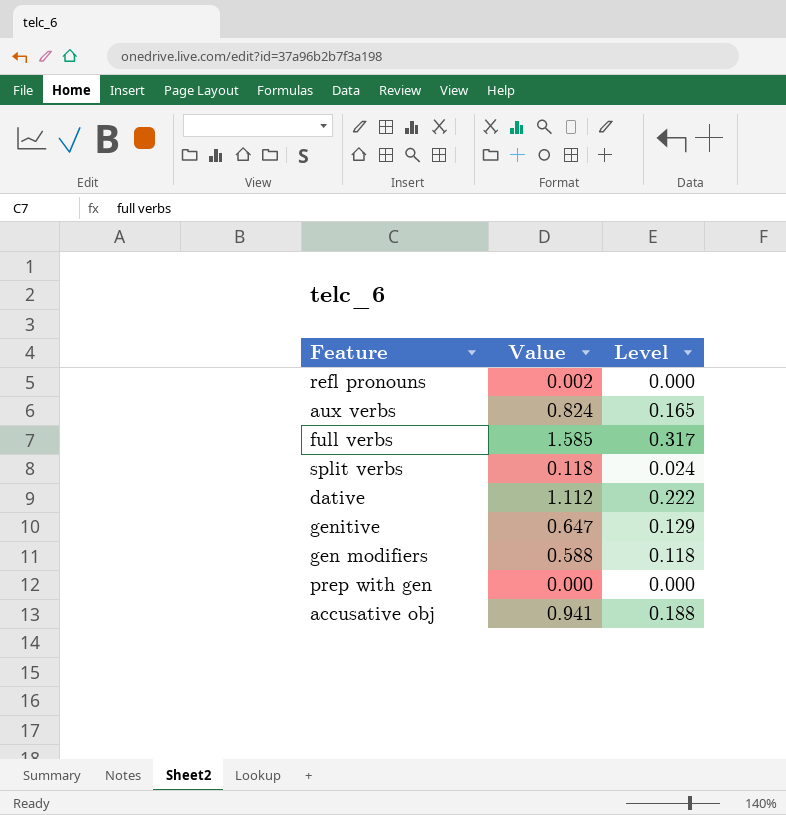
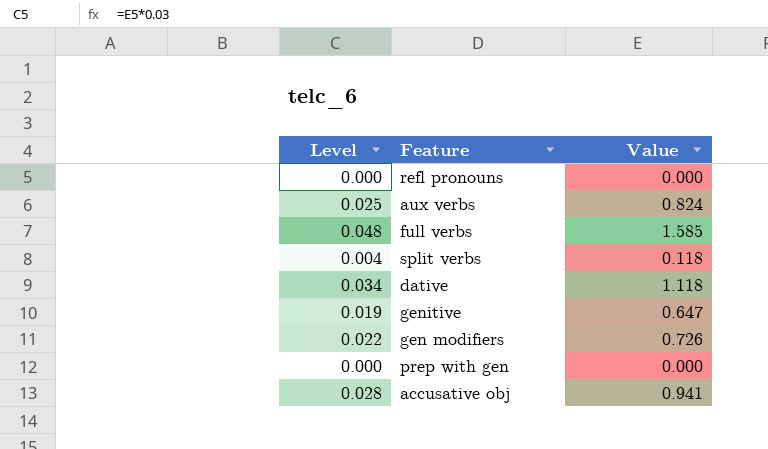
column Level | formula: [Value] * 0.2 -> [Value] * 0.03
column Level | position: 3 -> 1
refl pronouns | Value: 0.002 -> 0.000
dative | Value: 1.112 -> 1.118
gen modifiers | Value: 0.588 -> 0.726

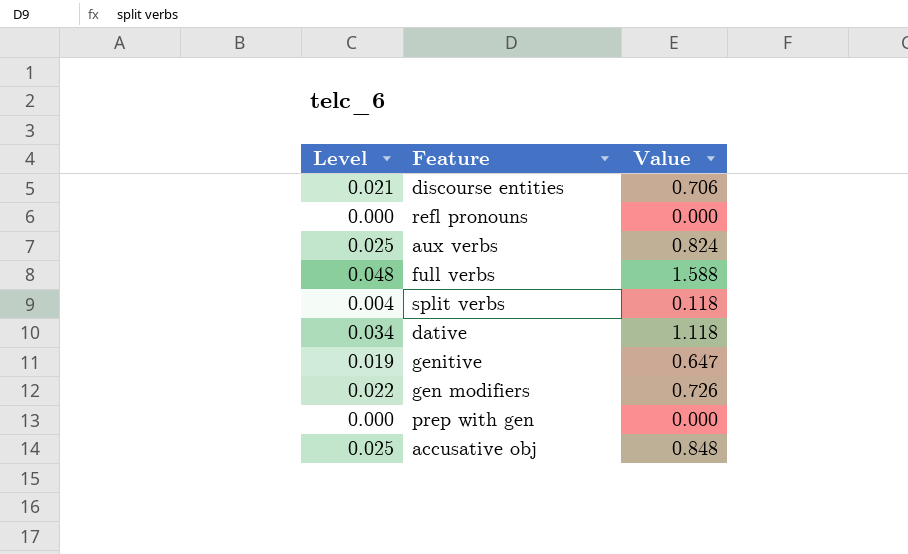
row discourse entities: none -> 0.021 | 0.706
full verbs | Value: 1.585 -> 1.588
accusative obj | Level: 0.028 -> 0.025
accusative obj | Value: 0.941 -> 0.848

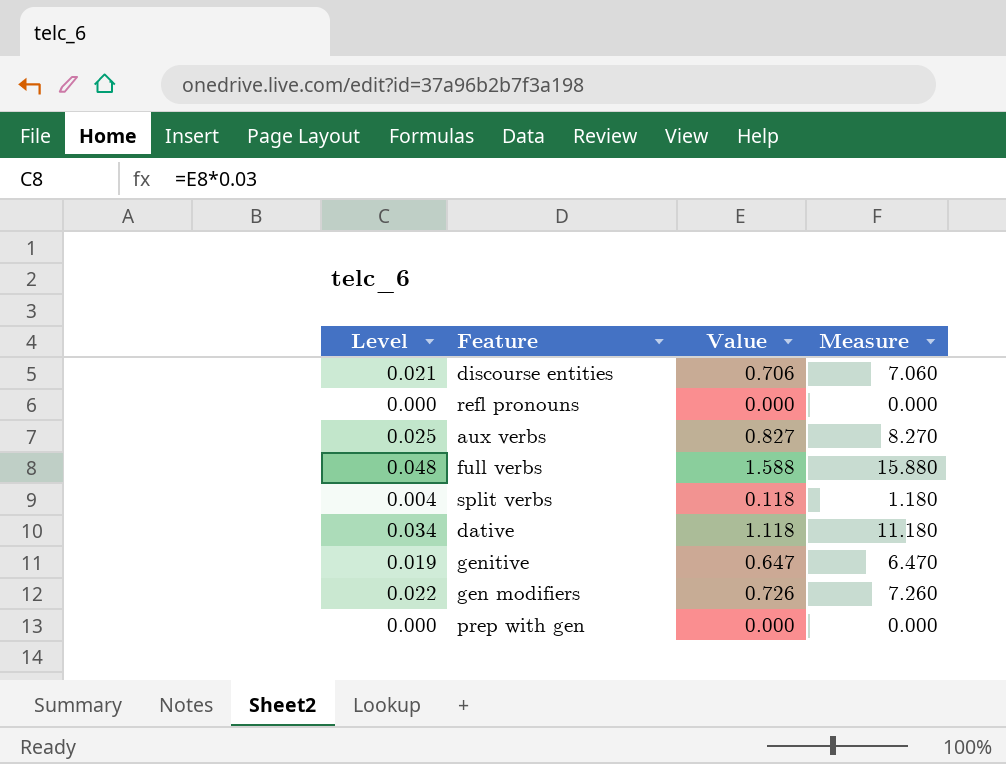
column Measure | formula: none -> [Value] * 10
row accusative obj: 0.025 | 0.848 -> none
aux verbs | Value: 0.824 -> 0.827

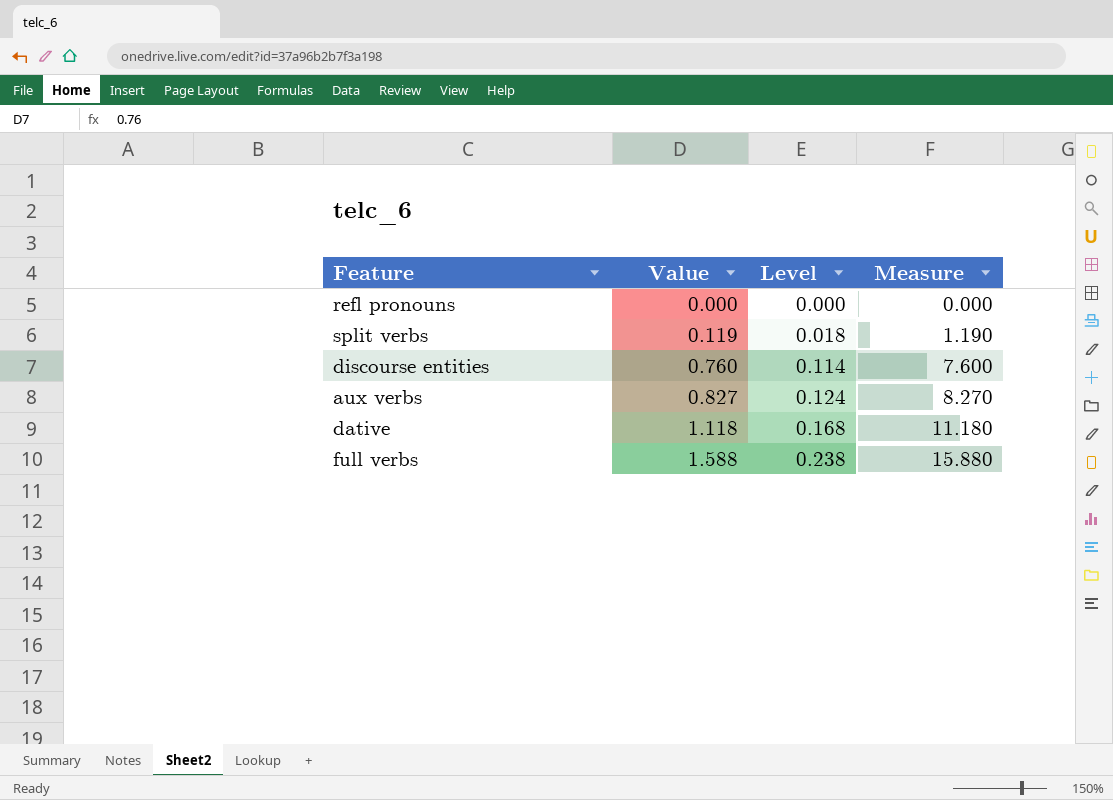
row order: none -> Value ascending
column Level | formula: [Value] * 0.03 -> [Value] * 0.15
column Level | position: 1 -> 3
row genitive: 0.019 | 0.647 | 6.470 -> none
row gen modifiers: 0.022 | 0.726 | 7.260 -> none
row prep with gen: 0.000 | 0.000 | 0.000 -> none
split verbs | Value: 0.118 -> 0.119
split verbs | Measure: 1.180 -> 1.190
discourse entities | Value: 0.706 -> 0.760
discourse entities | Measure: 7.060 -> 7.600

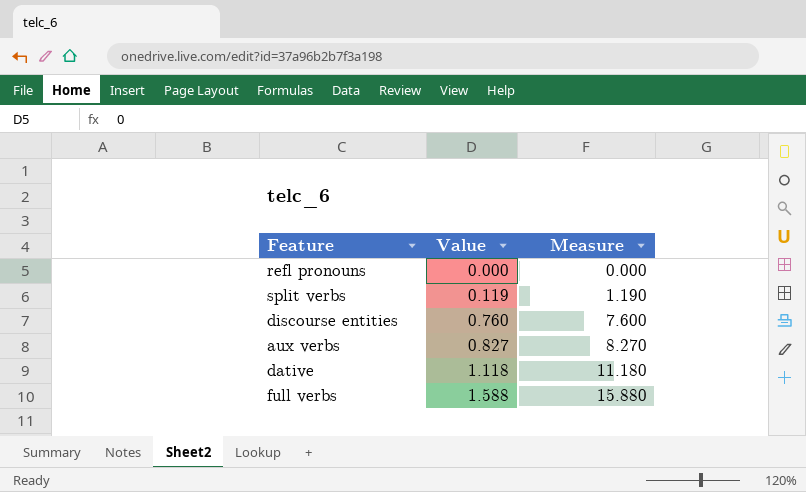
column Level | formula: [Value] * 0.15 -> none

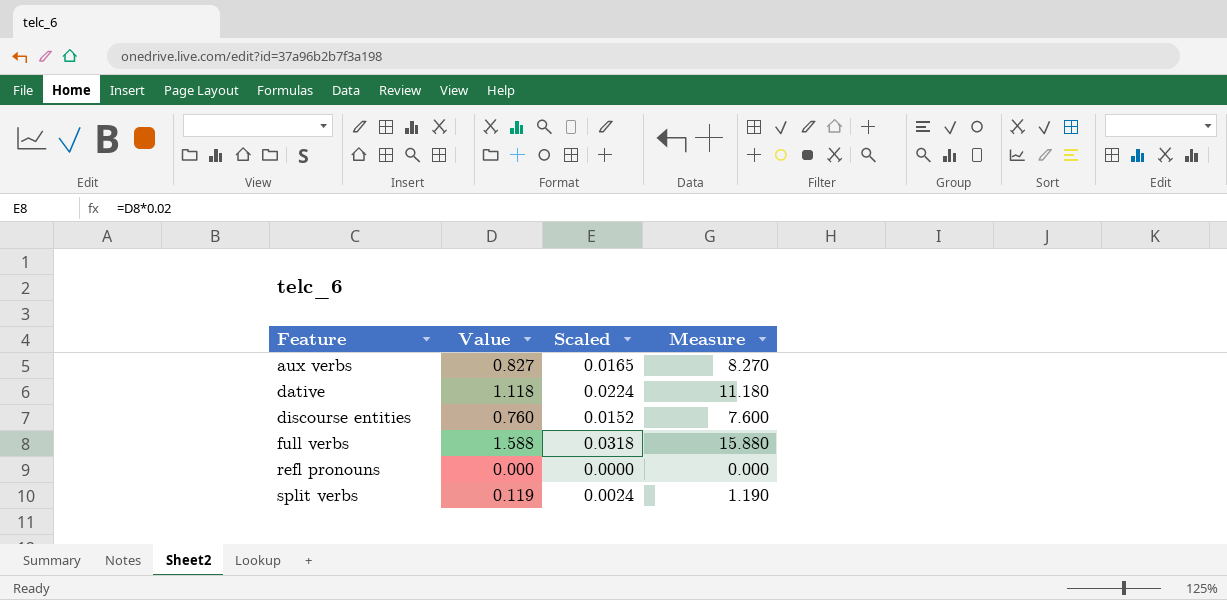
row order: Value ascending -> Feature ascending
column Scaled | formula: none -> [Value] * 0.02

